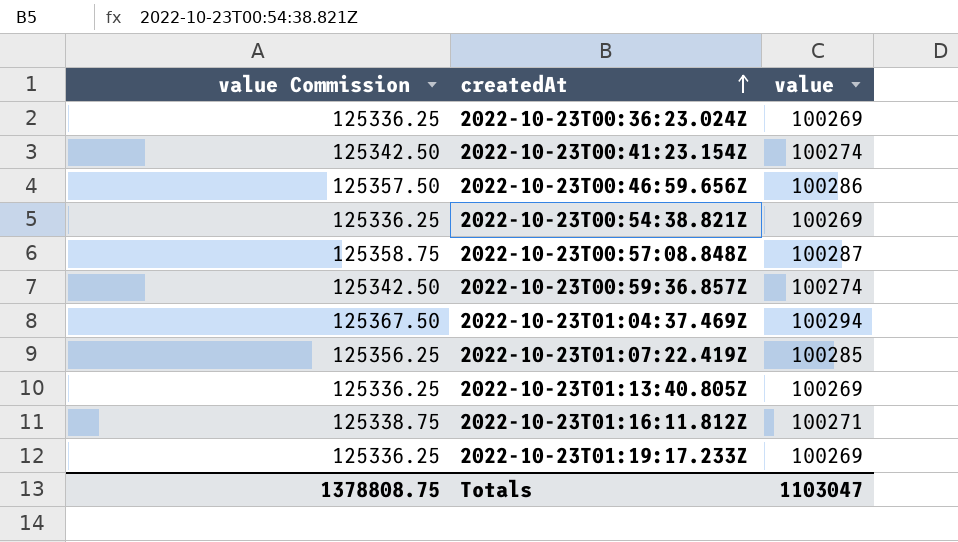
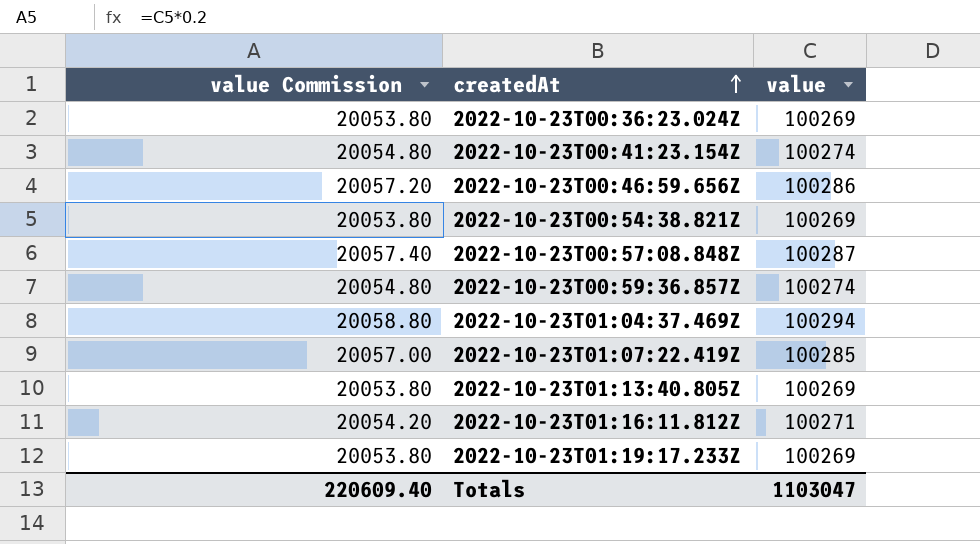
column value Commission | formula: [value] * 1.25 -> [value] * 0.2
Totals | value Commission: 1378808.75 -> 220609.40

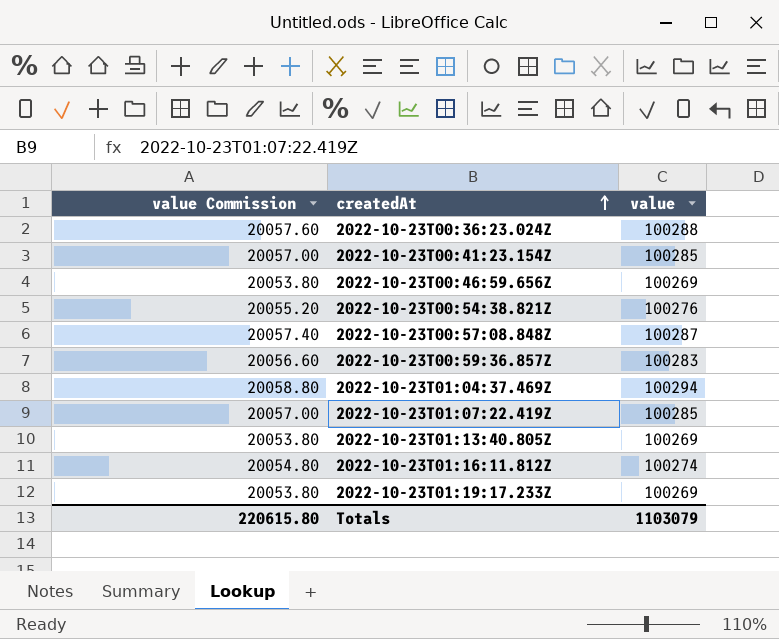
2022-10-23T00:36:23.024Z | value Commission: 20053.80 -> 20057.60
2022-10-23T00:36:23.024Z | value: 100269 -> 100288
2022-10-23T00:41:23.154Z | value Commission: 20054.80 -> 20057.00
2022-10-23T00:41:23.154Z | value: 100274 -> 100285
2022-10-23T00:46:59.656Z | value Commission: 20057.20 -> 20053.80
2022-10-23T00:46:59.656Z | value: 100286 -> 100269
2022-10-23T00:54:38.821Z | value Commission: 20053.80 -> 20055.20
2022-10-23T00:54:38.821Z | value: 100269 -> 100276
2022-10-23T00:59:36.857Z | value Commission: 20054.80 -> 20056.60
2022-10-23T00:59:36.857Z | value: 100274 -> 100283
2022-10-23T01:16:11.812Z | value Commission: 20054.20 -> 20054.80
2022-10-23T01:16:11.812Z | value: 100271 -> 100274
Totals | value Commission: 220609.40 -> 220615.80
Totals | value: 1103047 -> 1103079

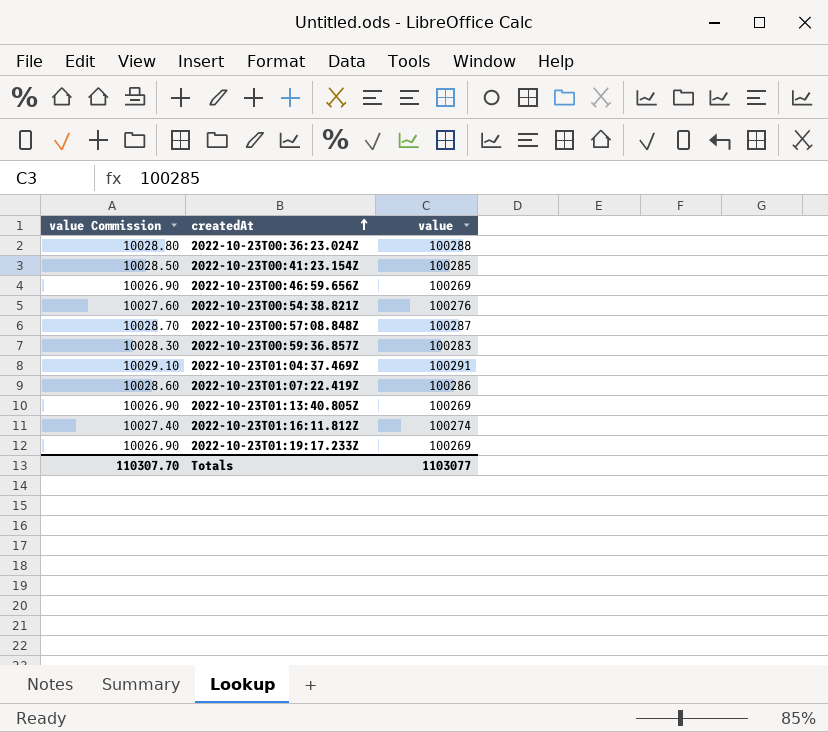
column value Commission | formula: [value] * 0.2 -> [value] * 0.1
2022-10-23T01:04:37.469Z | value: 100294 -> 100291
2022-10-23T01:07:22.419Z | value: 100285 -> 100286
Totals | value Commission: 220615.80 -> 110307.70
Totals | value: 1103079 -> 1103077

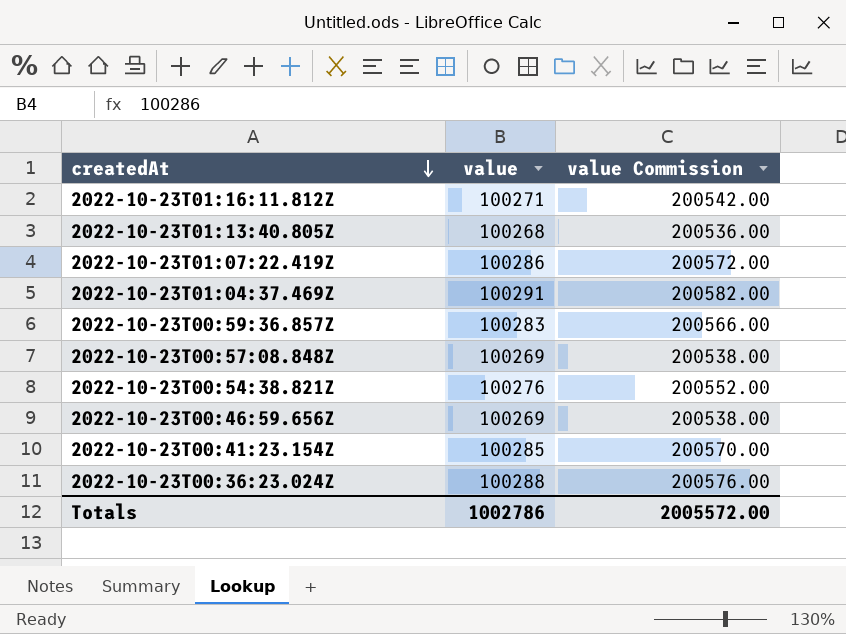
row order: createdAt ascending -> createdAt descending
column value Commission | formula: [value] * 0.1 -> [value] * 2
column value Commission | position: 1 -> 3
row 2022-10-23T01:19:17.233Z: 10026.90 | 100269 -> none
2022-10-23T01:16:11.812Z | value: 100274 -> 100271
2022-10-23T01:13:40.805Z | value: 100269 -> 100268
2022-10-23T00:57:08.848Z | value: 100287 -> 100269
Totals | value: 1103077 -> 1002786
Totals | value Commission: 110307.70 -> 2005572.00

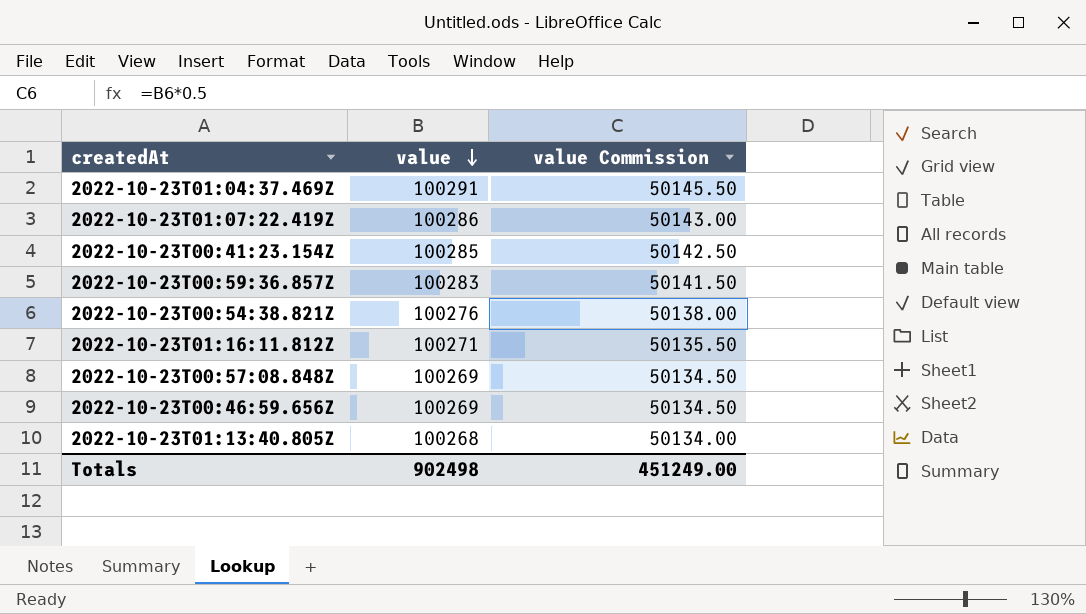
row order: createdAt descending -> value descending
column value Commission | formula: [value] * 2 -> [value] * 0.5
row 2022-10-23T00:36:23.024Z: 100288 | 200576.00 -> none
Totals | value: 1002786 -> 902498
Totals | value Commission: 2005572.00 -> 451249.00

